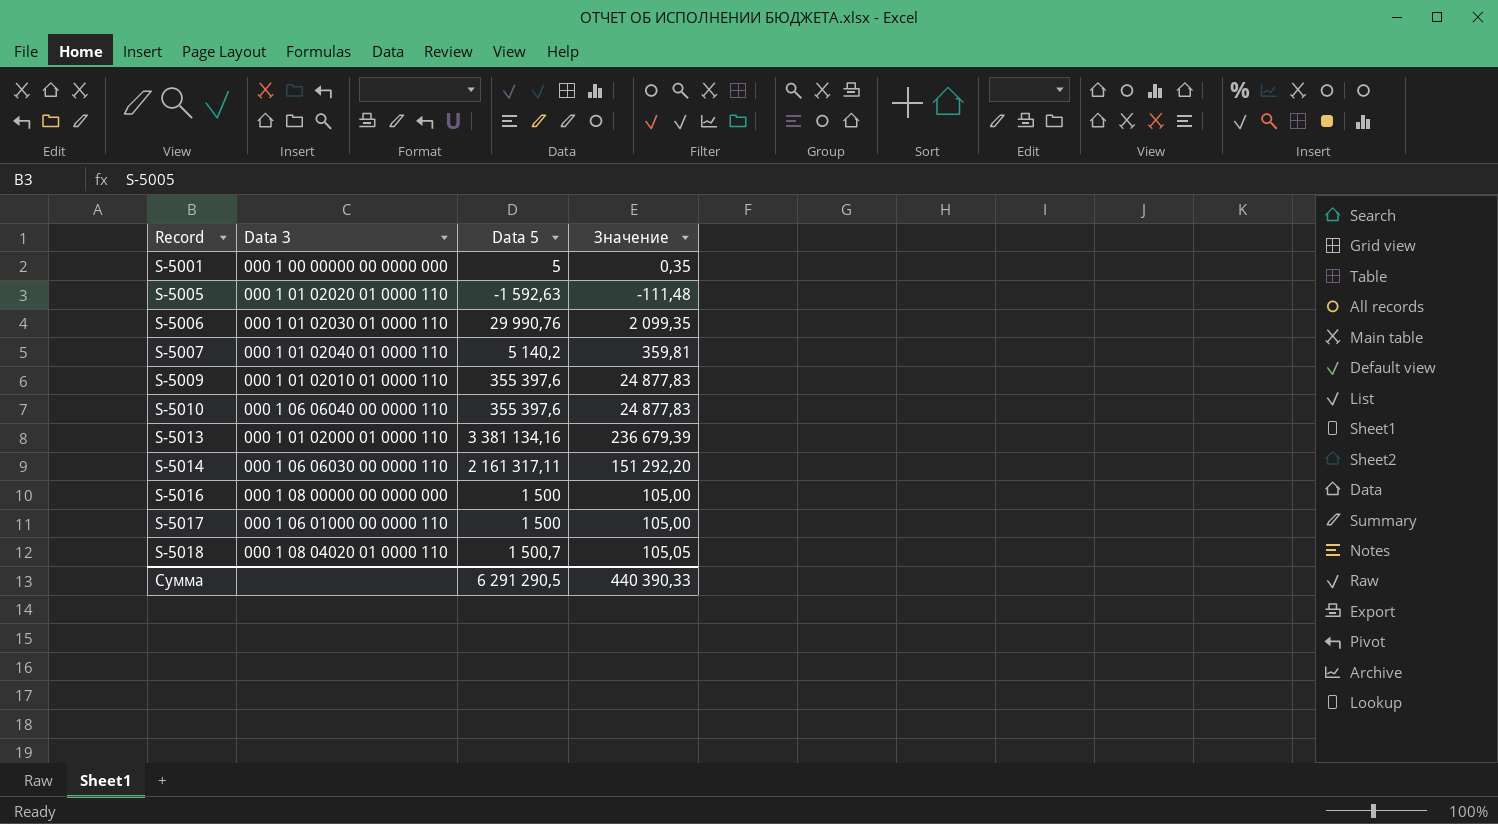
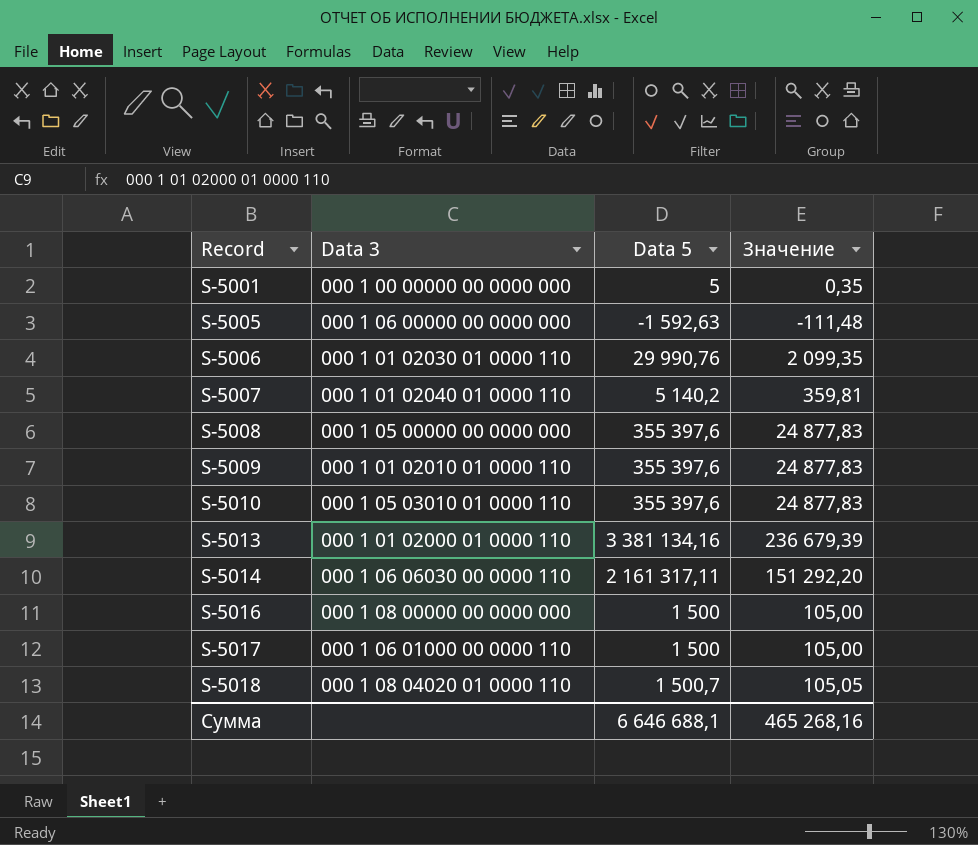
S-5005 | Data 3: 000 1 01 02020 01 0000 110 -> 000 1 06 00000 00 0000 000
row S-5008: none -> 000 1 05 00000 00 0000 000 | 355 397,6 | 24 877,83
S-5010 | Data 3: 000 1 06 06040 00 0000 110 -> 000 1 05 03010 01 0000 110
Сумма | Data 5: 6 291 290,5 -> 6 646 688,1
Сумма | Значение: 440 390,33 -> 465 268,16

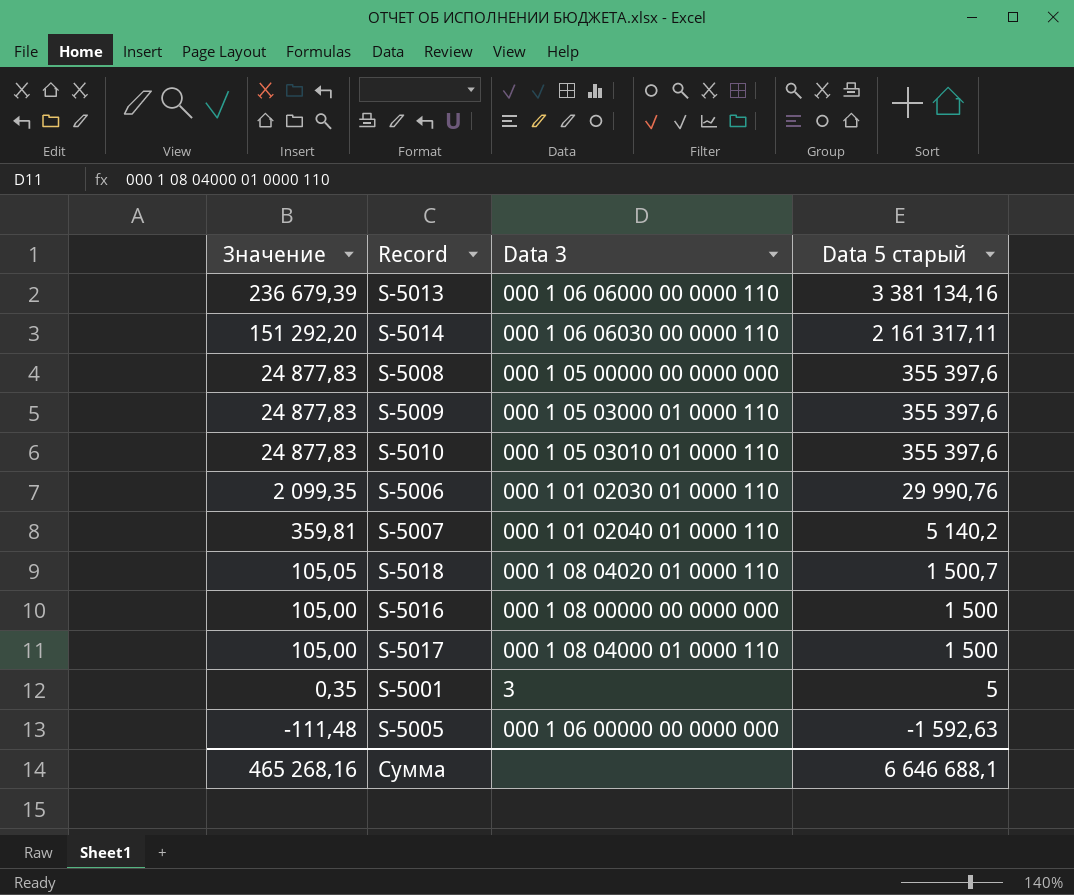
row order: Record ascending -> Значение descending
column Значение | position: 4 -> 1
column name: Data 5 -> Data 5 старый
S-5013 | Data 3: 000 1 01 02000 01 0000 110 -> 000 1 06 06000 00 0000 110
S-5009 | Data 3: 000 1 01 02010 01 0000 110 -> 000 1 05 03000 01 0000 110
S-5017 | Data 3: 000 1 06 01000 00 0000 110 -> 000 1 08 04000 01 0000 110
S-5001 | Data 3: 000 1 00 00000 00 0000 000 -> 3

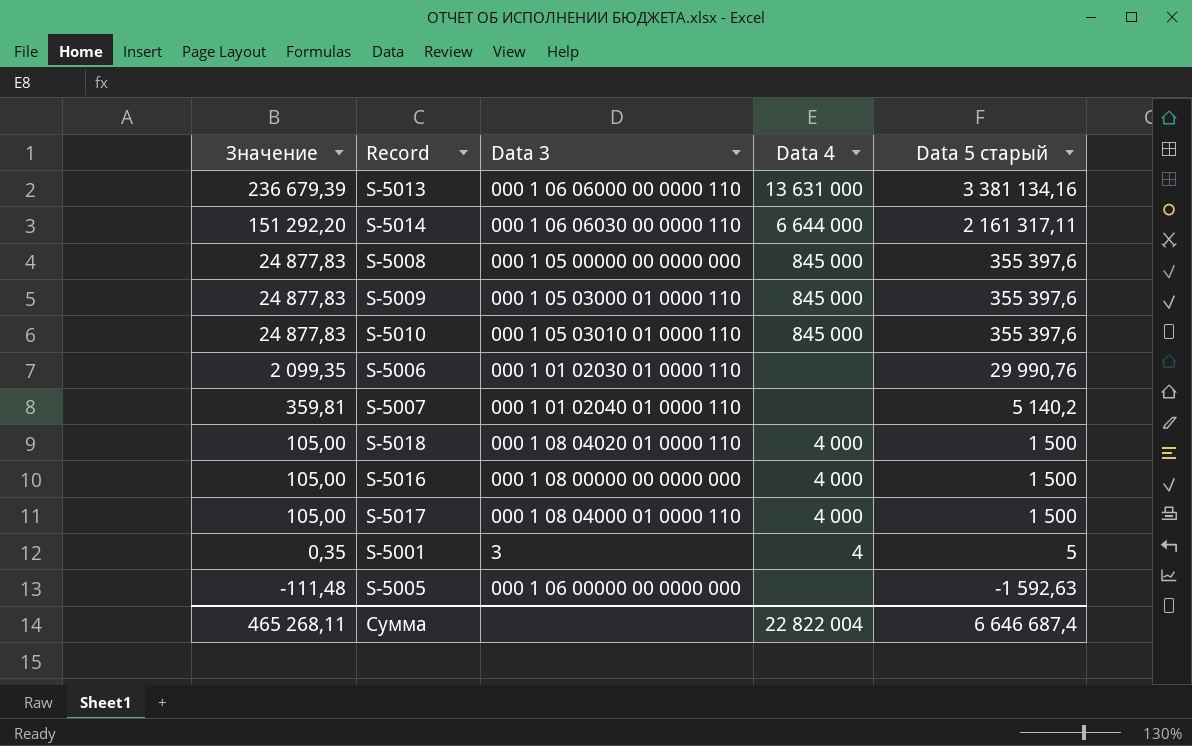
column Data 4 | position: none -> 4
S-5018 | Значение: 105,05 -> 105,00
S-5018 | Data 5 старый: 1 500,7 -> 1 500
Сумма | Значение: 465 268,16 -> 465 268,11
Сумма | Data 5 старый: 6 646 688,1 -> 6 646 687,4

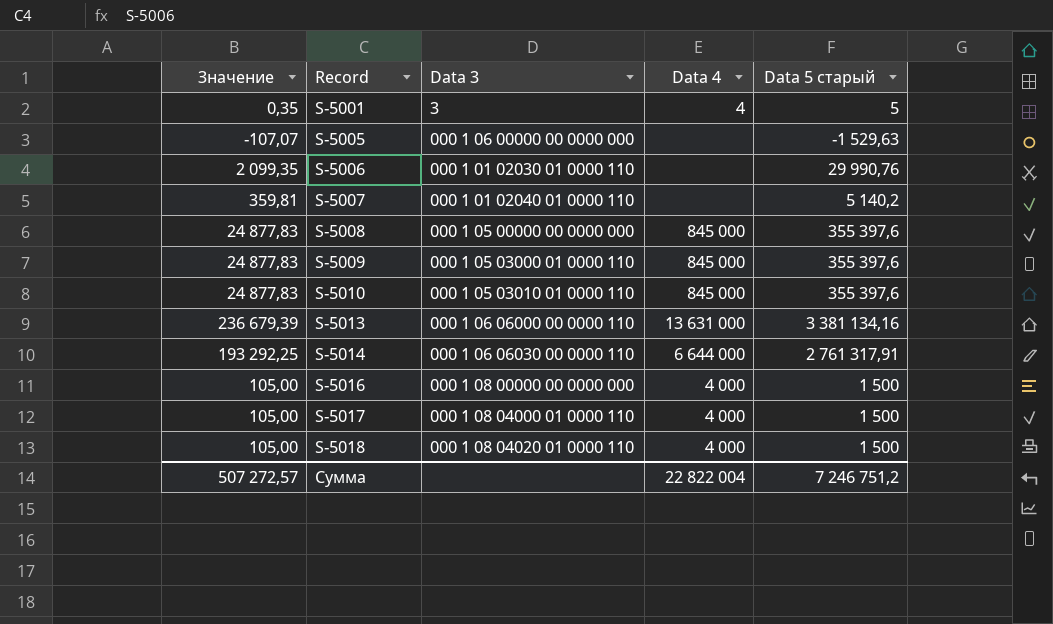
row order: Значение descending -> Record ascending
S-5005 | Значение: -111,48 -> -107,07
S-5005 | Data 5 старый: -1 592,63 -> -1 529,63
S-5014 | Значение: 151 292,20 -> 193 292,25
S-5014 | Data 5 старый: 2 161 317,11 -> 2 761 317,91
Сумма | Значение: 465 268,11 -> 507 272,57
Сумма | Data 5 старый: 6 646 687,4 -> 7 246 751,2

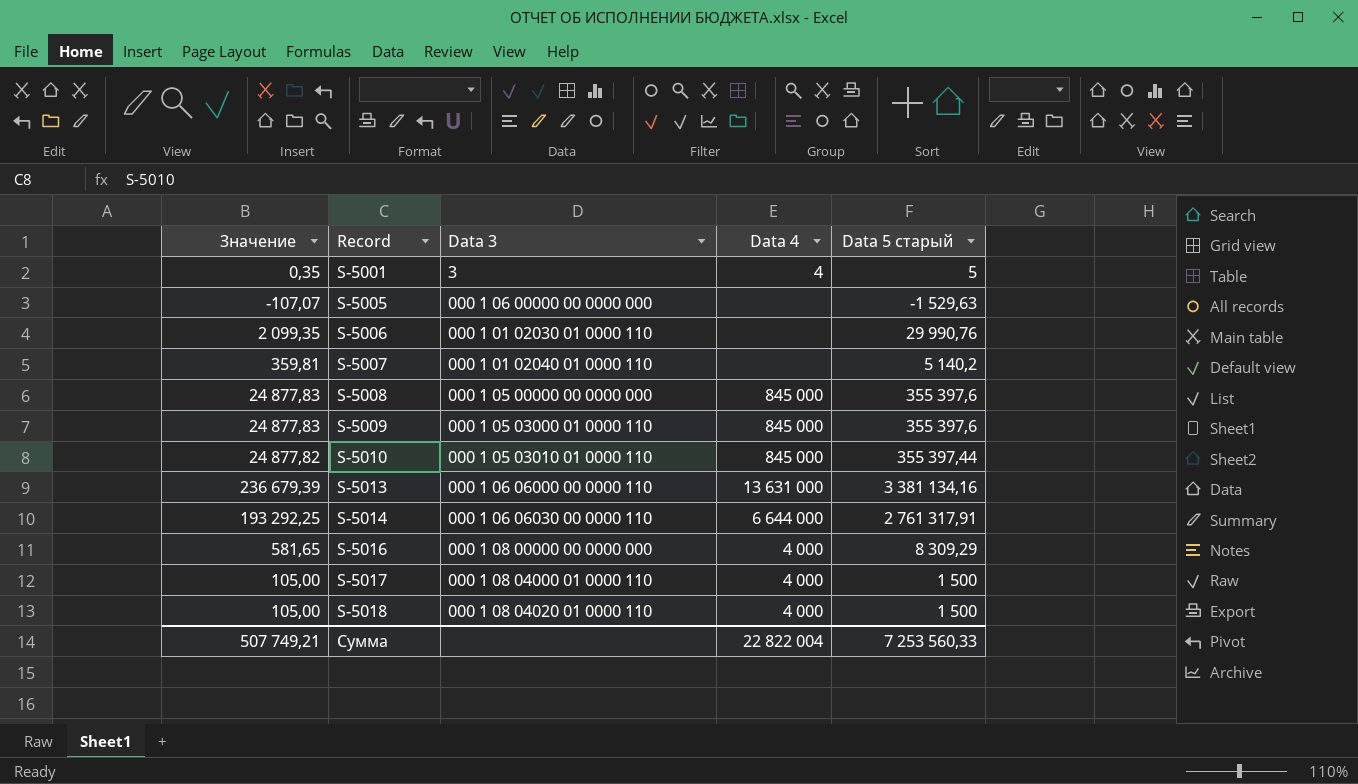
S-5010 | Значение: 24 877,83 -> 24 877,82
S-5010 | Data 5 старый: 355 397,6 -> 355 397,44
S-5016 | Значение: 105,00 -> 581,65
S-5016 | Data 5 старый: 1 500 -> 8 309,29
Сумма | Значение: 507 272,57 -> 507 749,21
Сумма | Data 5 старый: 7 246 751,2 -> 7 253 560,33

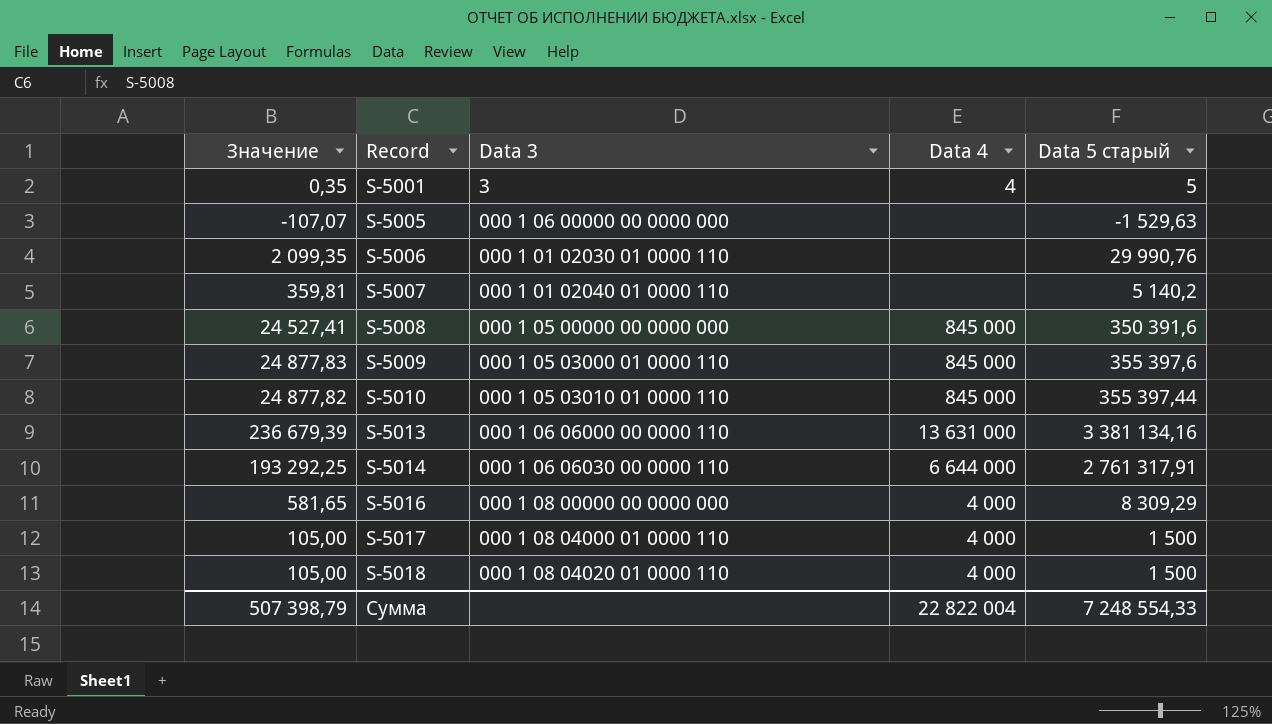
S-5008 | Значение: 24 877,83 -> 24 527,41
S-5008 | Data 5 старый: 355 397,6 -> 350 391,6
Сумма | Значение: 507 749,21 -> 507 398,79
Сумма | Data 5 старый: 7 253 560,33 -> 7 248 554,33

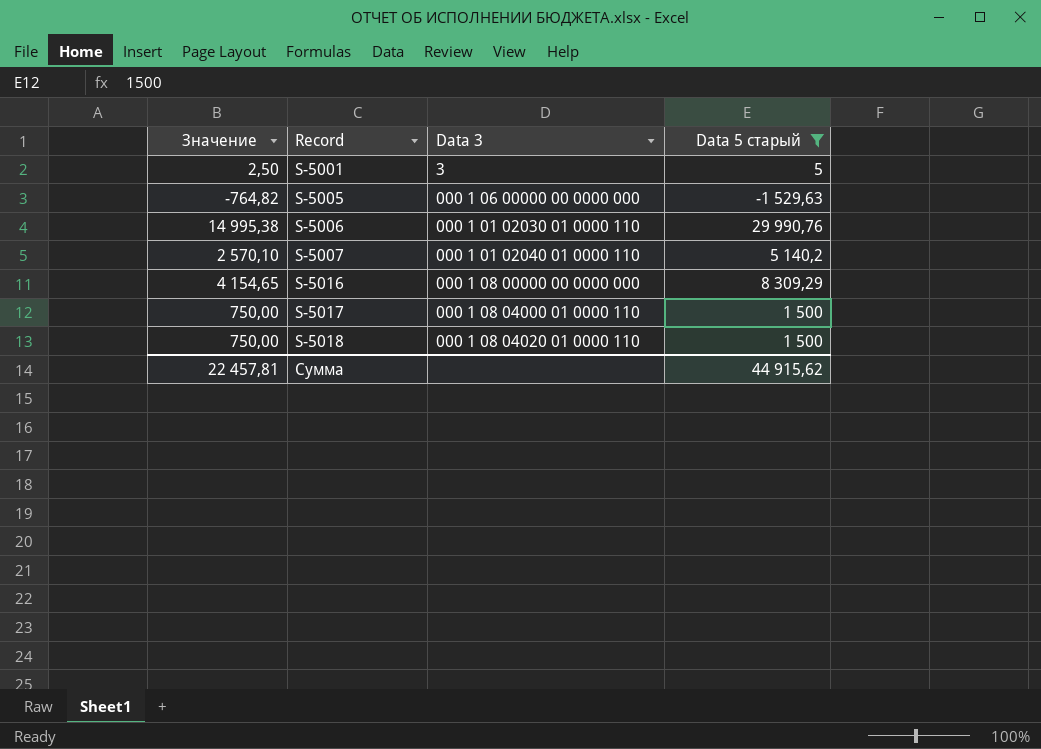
filter: none -> Data 5 старый <= 29 990,76
column Data 4 | position: 4 -> none
column Значение | formula: [Data 5 старый] * 0,07 -> [Data 5 старый] * 0,5
Сумма | Значение: 507 398,79 -> 22 457,81
Сумма | Data 5 старый: 7 248 554,33 -> 44 915,62

